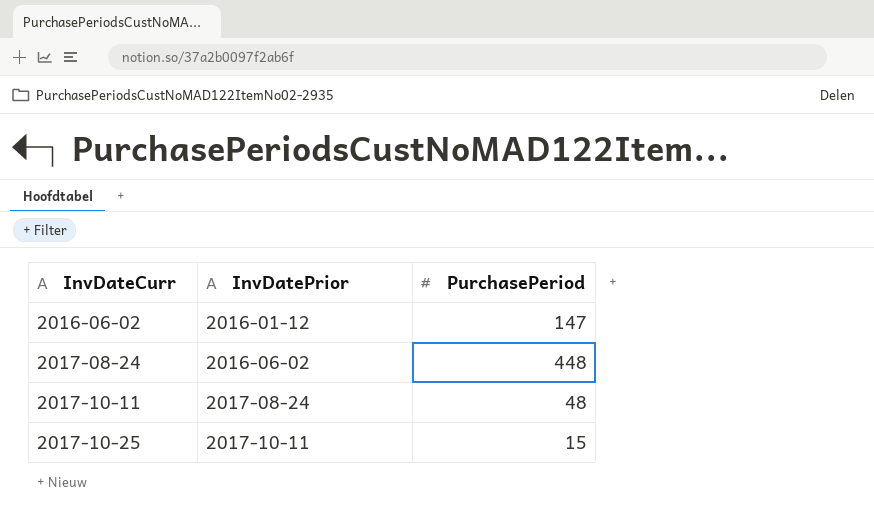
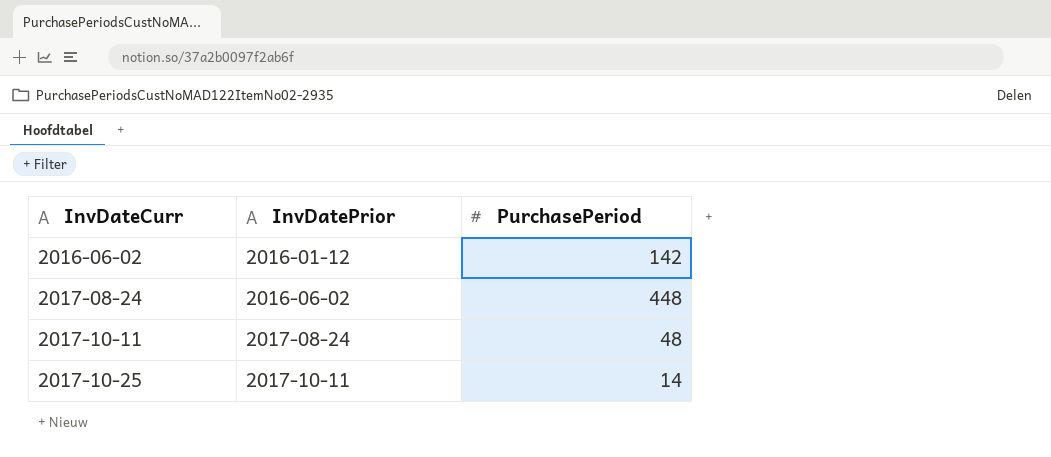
2016-06-02 | PurchasePeriod: 147 -> 142
2017-10-25 | PurchasePeriod: 15 -> 14

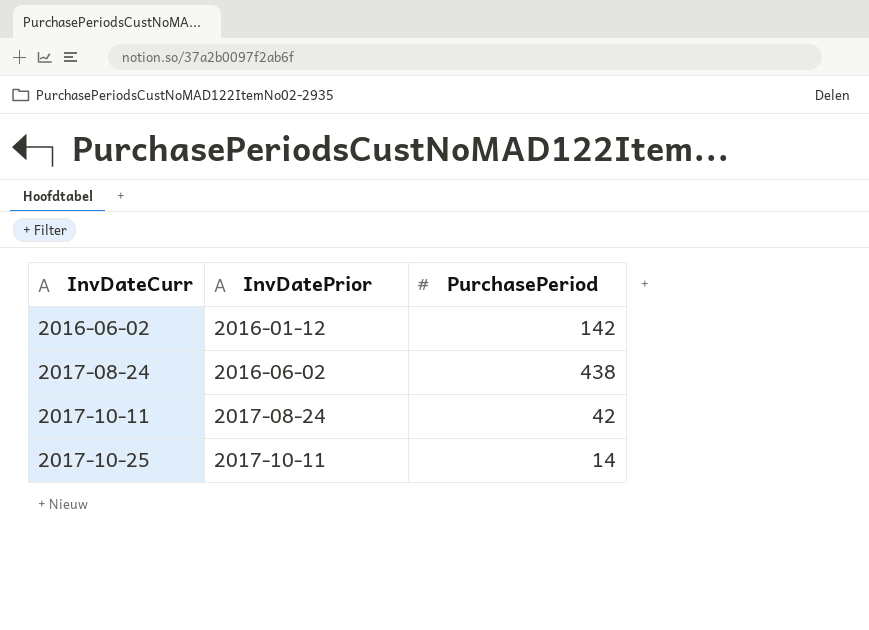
2017-08-24 | PurchasePeriod: 448 -> 438
2017-10-11 | PurchasePeriod: 48 -> 42

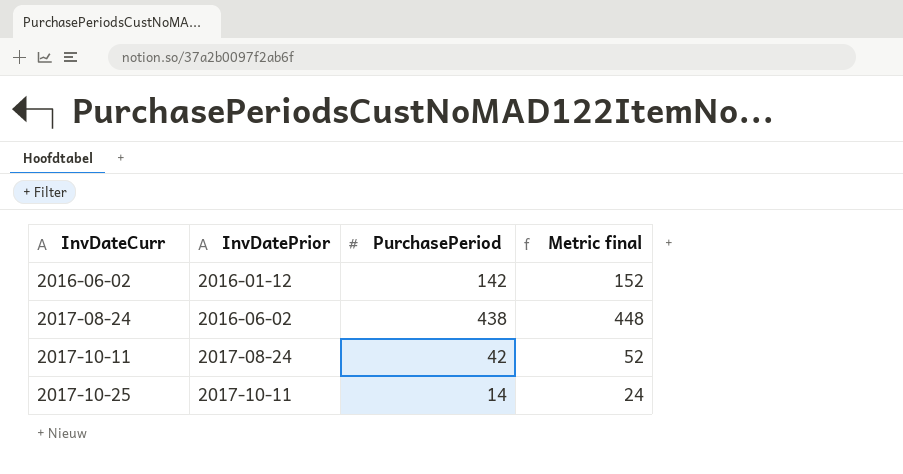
column Metric final | formula: none -> [PurchasePeriod] + 10

